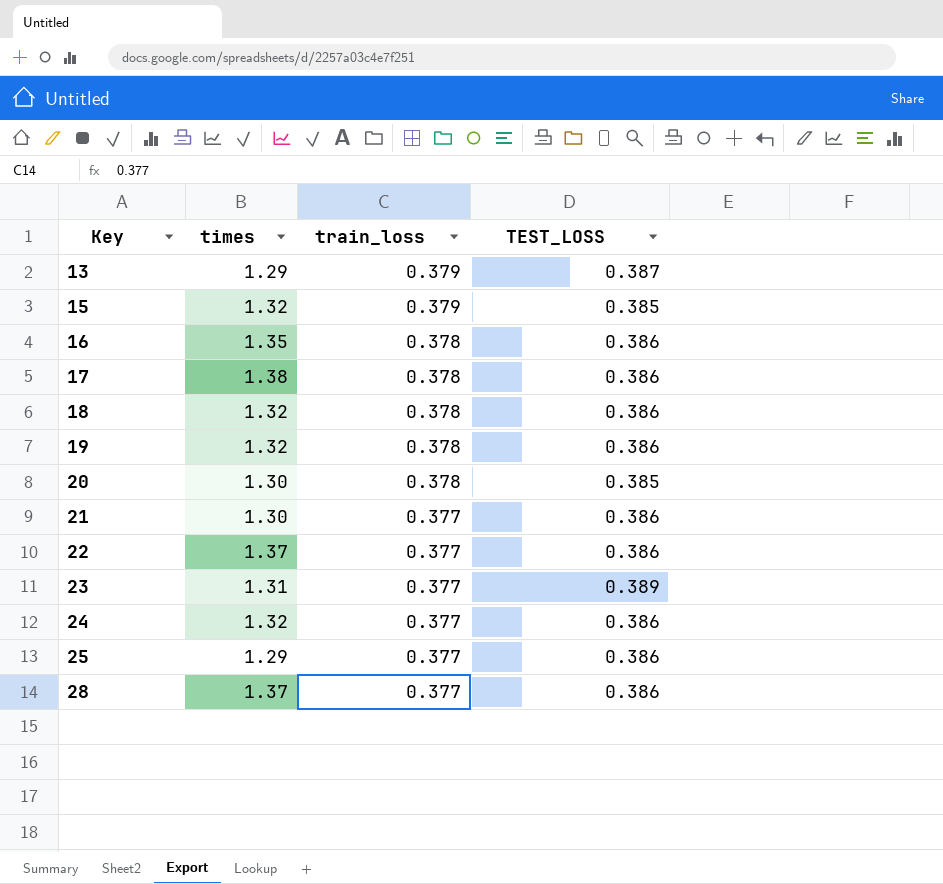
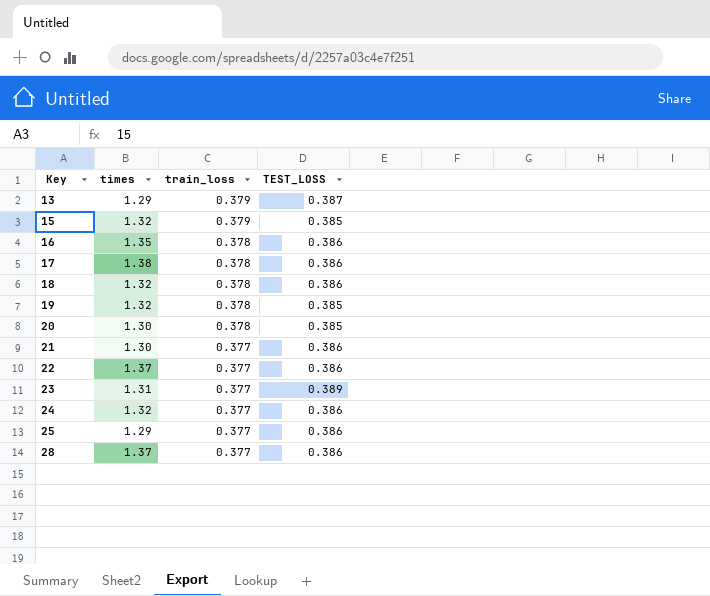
19 | TEST_LOSS: 0.386 -> 0.385

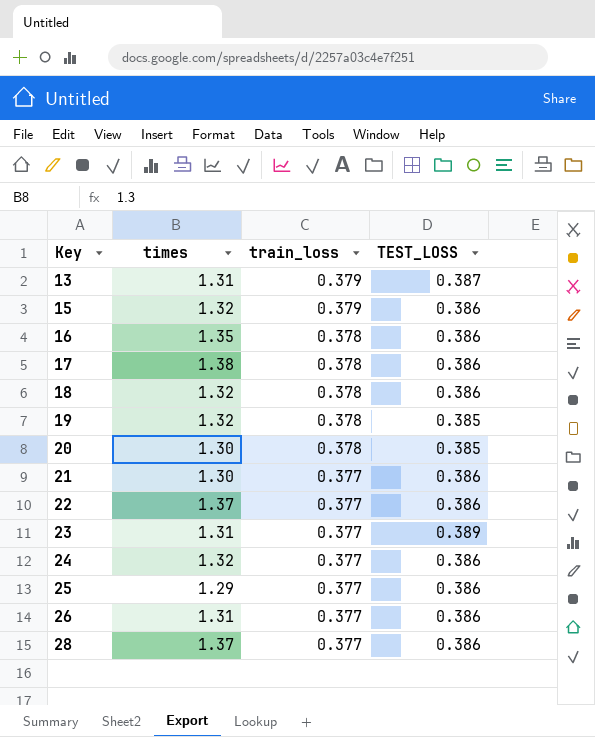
13 | times: 1.29 -> 1.31
15 | TEST_LOSS: 0.385 -> 0.386
row 26: none -> 1.31 | 0.377 | 0.386

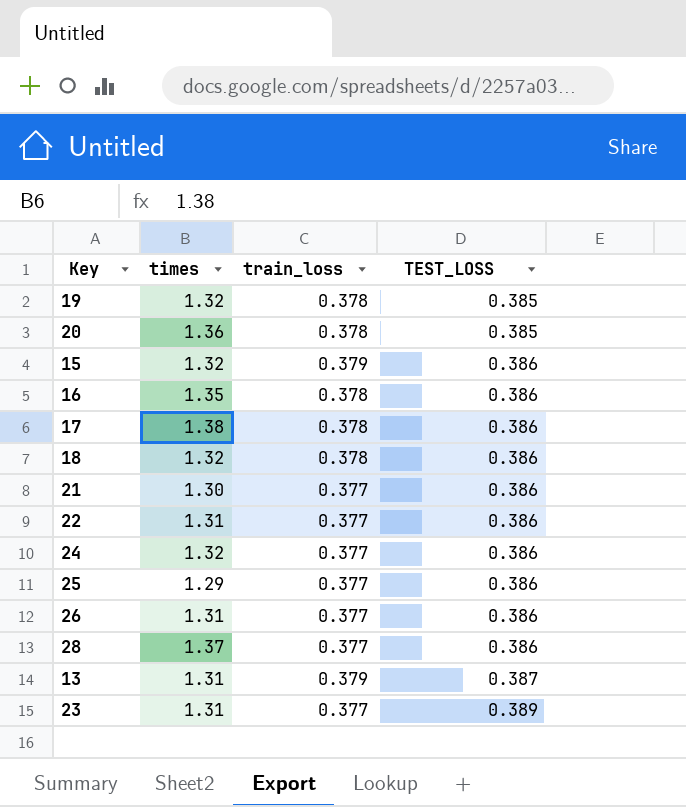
row order: Key ascending -> TEST_LOSS ascending
20 | times: 1.30 -> 1.36
22 | times: 1.37 -> 1.31

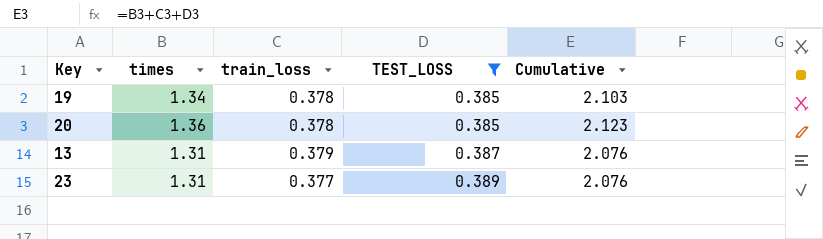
filter: none -> TEST_LOSS != 0.386
column Cumulative | formula: none -> [times] + [train_loss] + [TEST_LOSS]
19 | times: 1.32 -> 1.34

